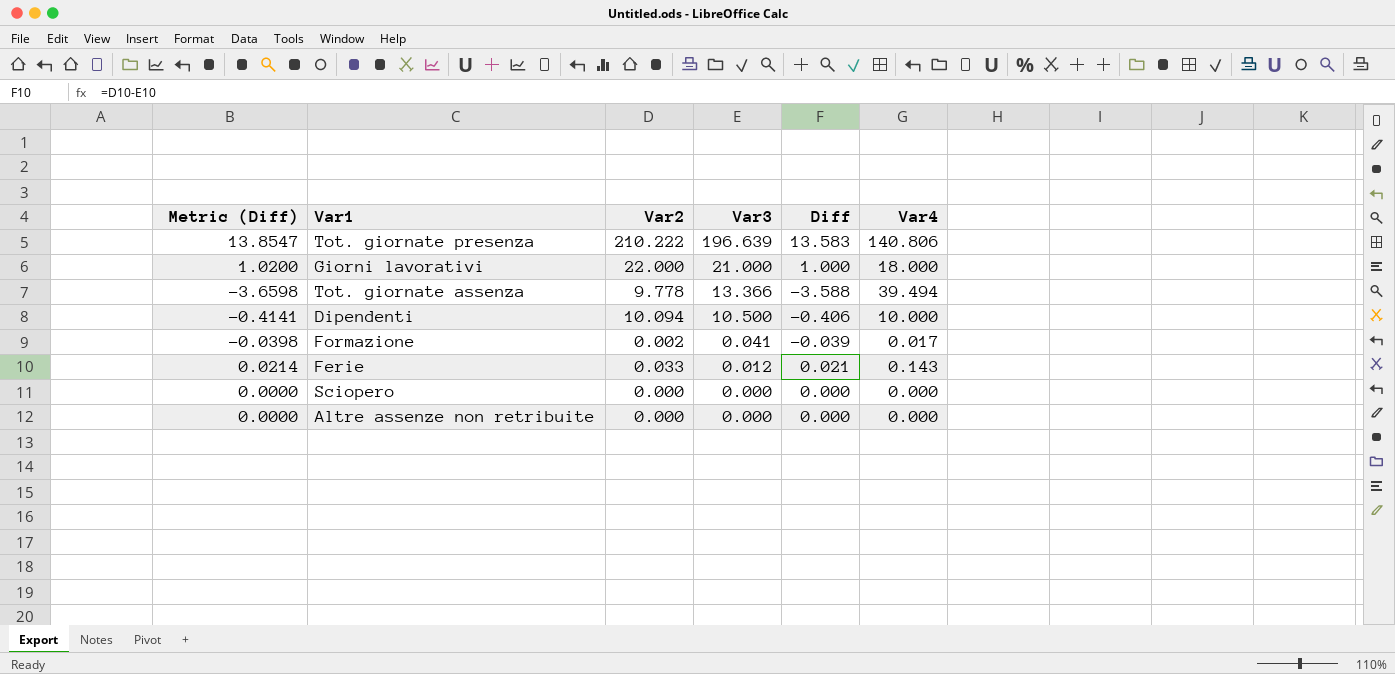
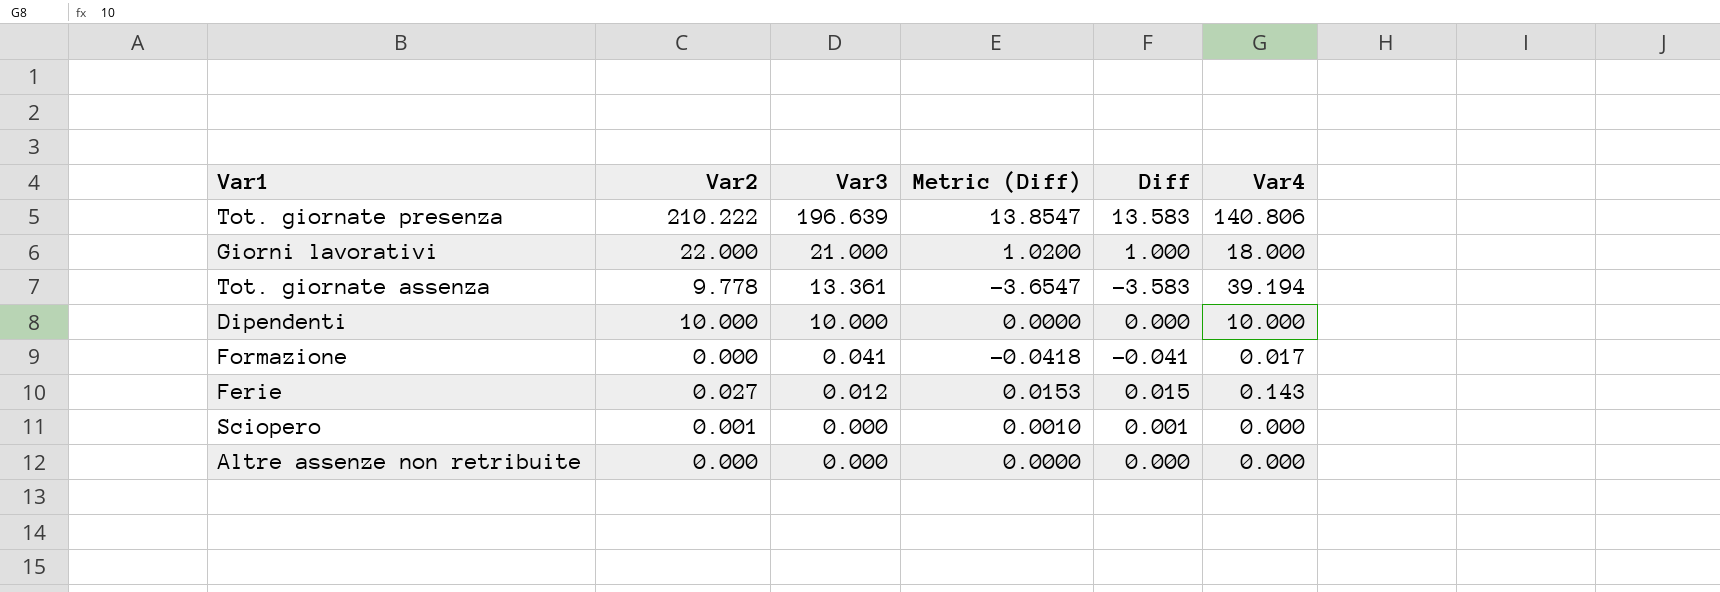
column Metric (Diff) | position: 1 -> 4
Tot. giornate assenza | Var3: 13.366 -> 13.361
Tot. giornate assenza | Metric (Diff): -3.6598 -> -3.6547
Tot. giornate assenza | Diff: -3.588 -> -3.583
Tot. giornate assenza | Var4: 39.494 -> 39.194
Dipendenti | Var2: 10.094 -> 10.000
Dipendenti | Var3: 10.500 -> 10.000
Dipendenti | Metric (Diff): -0.4141 -> 0.0000
Dipendenti | Diff: -0.406 -> 0.000
Formazione | Var2: 0.002 -> 0.000
Formazione | Metric (Diff): -0.0398 -> -0.0418
Formazione | Diff: -0.039 -> -0.041
Ferie | Var2: 0.033 -> 0.027
Ferie | Metric (Diff): 0.0214 -> 0.0153
Ferie | Diff: 0.021 -> 0.015
Sciopero | Var2: 0.000 -> 0.001
Sciopero | Metric (Diff): 0.0000 -> 0.0010
Sciopero | Diff: 0.000 -> 0.001

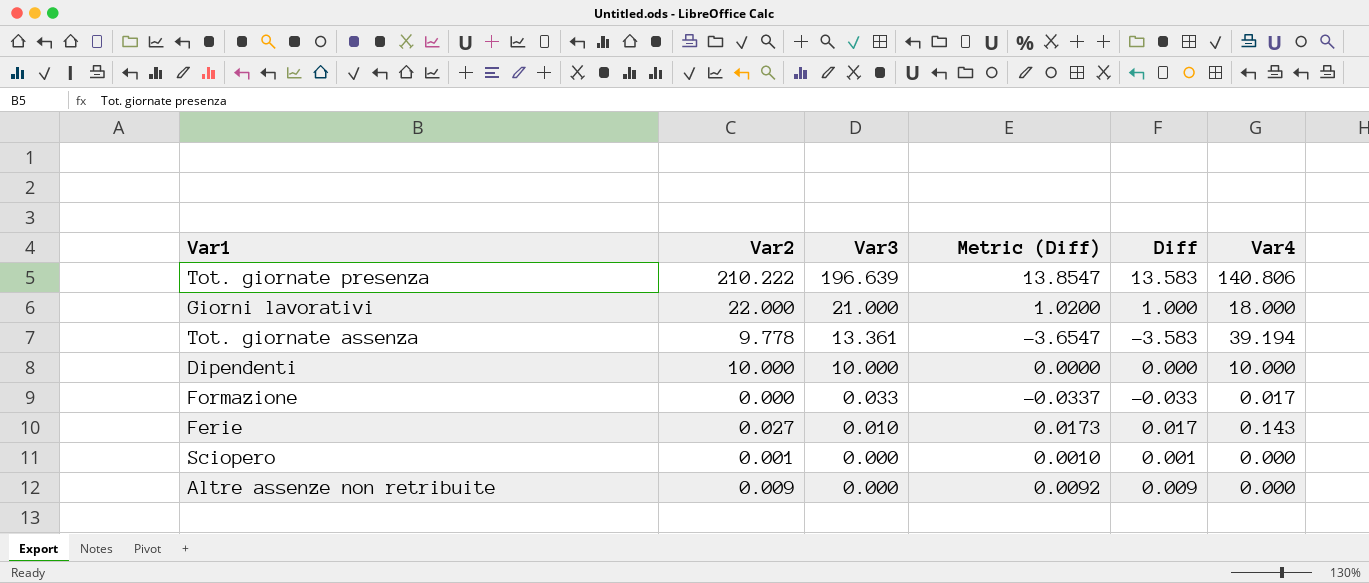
Formazione | Var3: 0.041 -> 0.033
Formazione | Metric (Diff): -0.0418 -> -0.0337
Formazione | Diff: -0.041 -> -0.033
Ferie | Var3: 0.012 -> 0.010
Ferie | Metric (Diff): 0.0153 -> 0.0173
Ferie | Diff: 0.015 -> 0.017
Altre assenze non retribuite | Var2: 0.000 -> 0.009
Altre assenze non retribuite | Metric (Diff): 0.0000 -> 0.0092
Altre assenze non retribuite | Diff: 0.000 -> 0.009

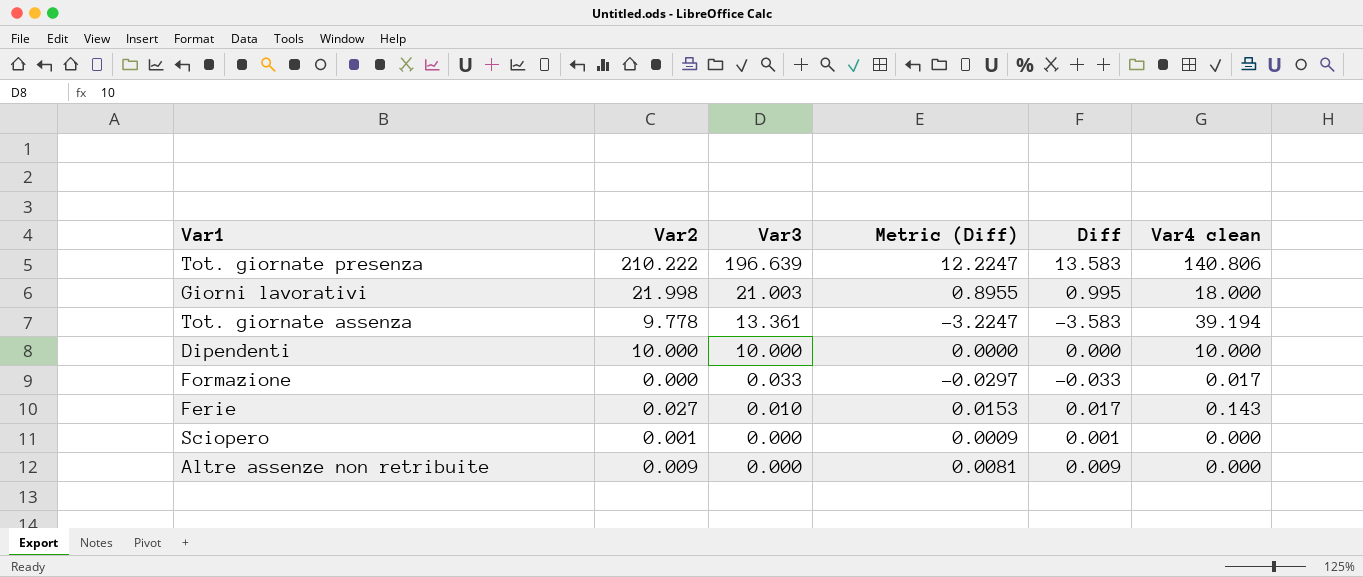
column Metric (Diff) | formula: [Diff] * 1.02 -> [Diff] * 0.9
column name: Var4 -> Var4 clean
Giorni lavorativi | Var2: 22.000 -> 21.998
Giorni lavorativi | Var3: 21.000 -> 21.003
Giorni lavorativi | Diff: 1.000 -> 0.995

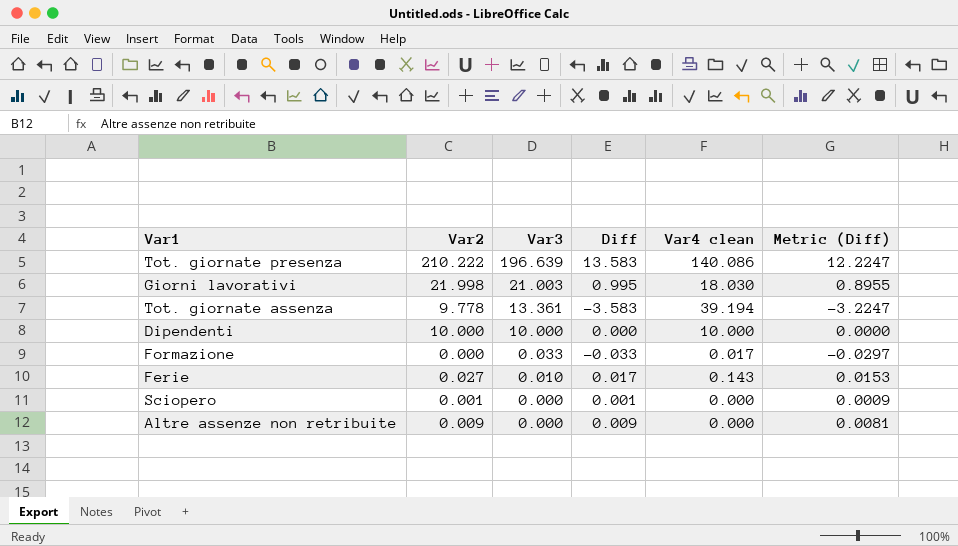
column Metric (Diff) | position: 4 -> 6
Tot. giornate presenza | Var4 clean: 140.806 -> 140.086
Giorni lavorativi | Var4 clean: 18.000 -> 18.030

